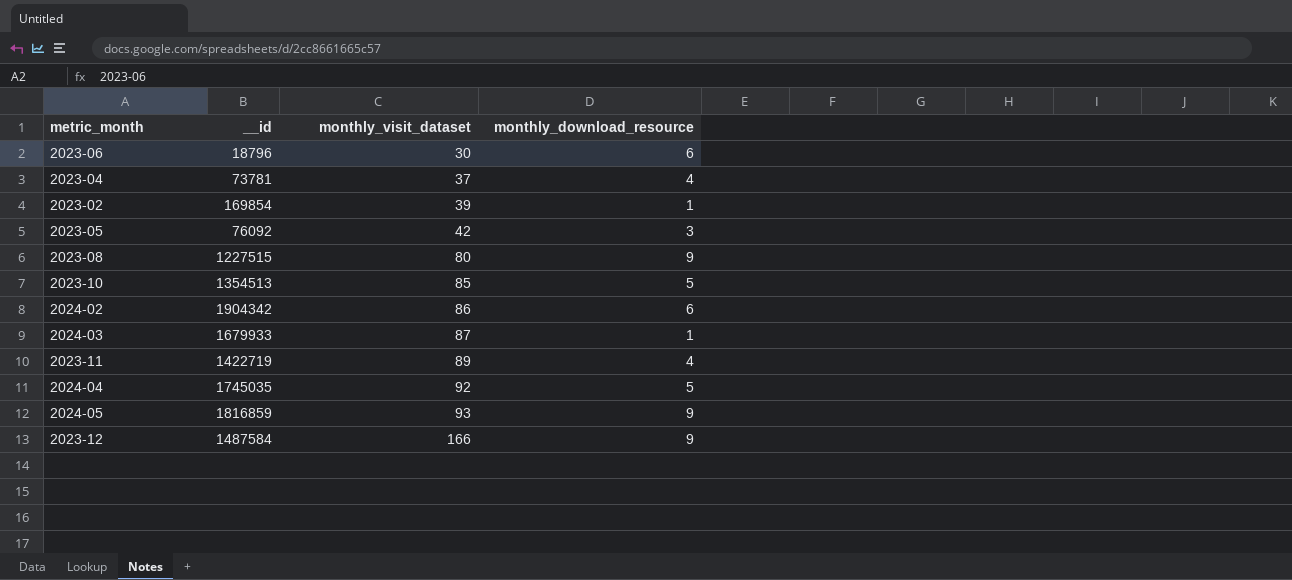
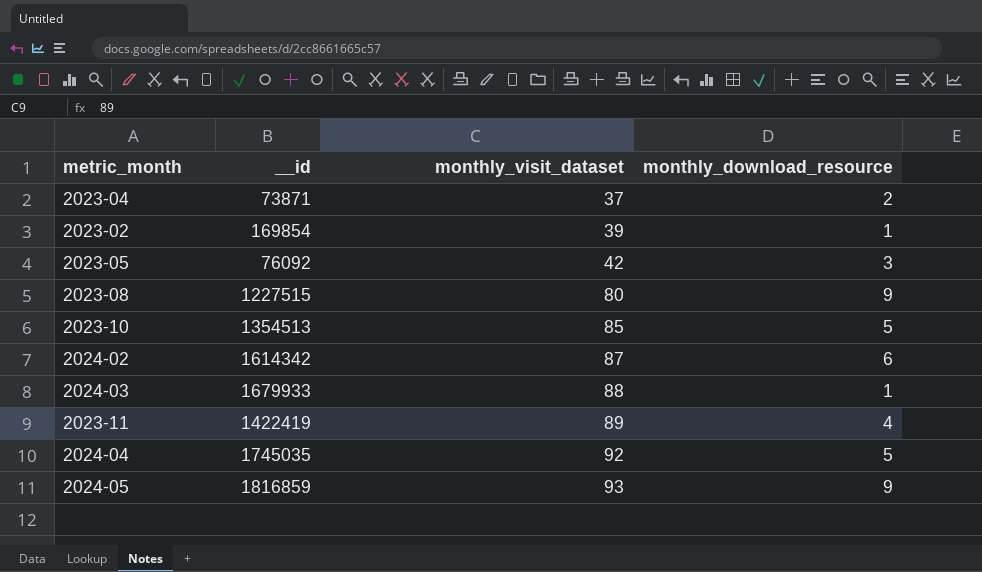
row 2023-06: 18796 | 30 | 6 -> none
row 2023-12: 1487584 | 166 | 9 -> none
2023-04 | __id: 73781 -> 73871
2023-04 | monthly_download_resource: 4 -> 2
2024-02 | __id: 1904342 -> 1614342
2024-02 | monthly_visit_dataset: 86 -> 87
2024-03 | monthly_visit_dataset: 87 -> 88
2023-11 | __id: 1422719 -> 1422419

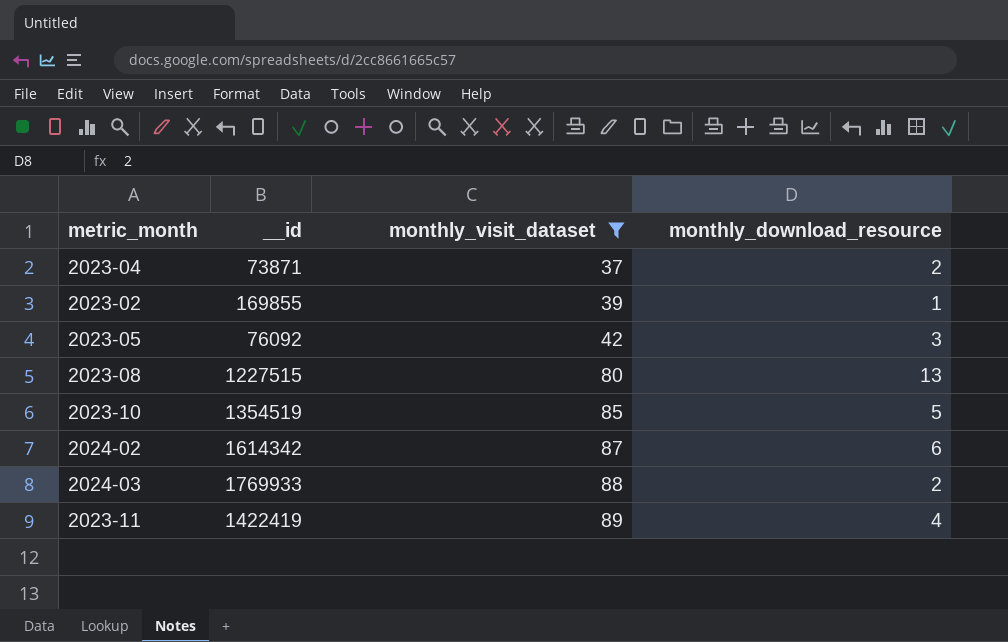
filter: none -> monthly_visit_dataset <= 89
2023-02 | __id: 169854 -> 169855
2023-08 | monthly_download_resource: 9 -> 13
2023-10 | __id: 1354513 -> 1354519
2024-03 | __id: 1679933 -> 1769933
2024-03 | monthly_download_resource: 1 -> 2

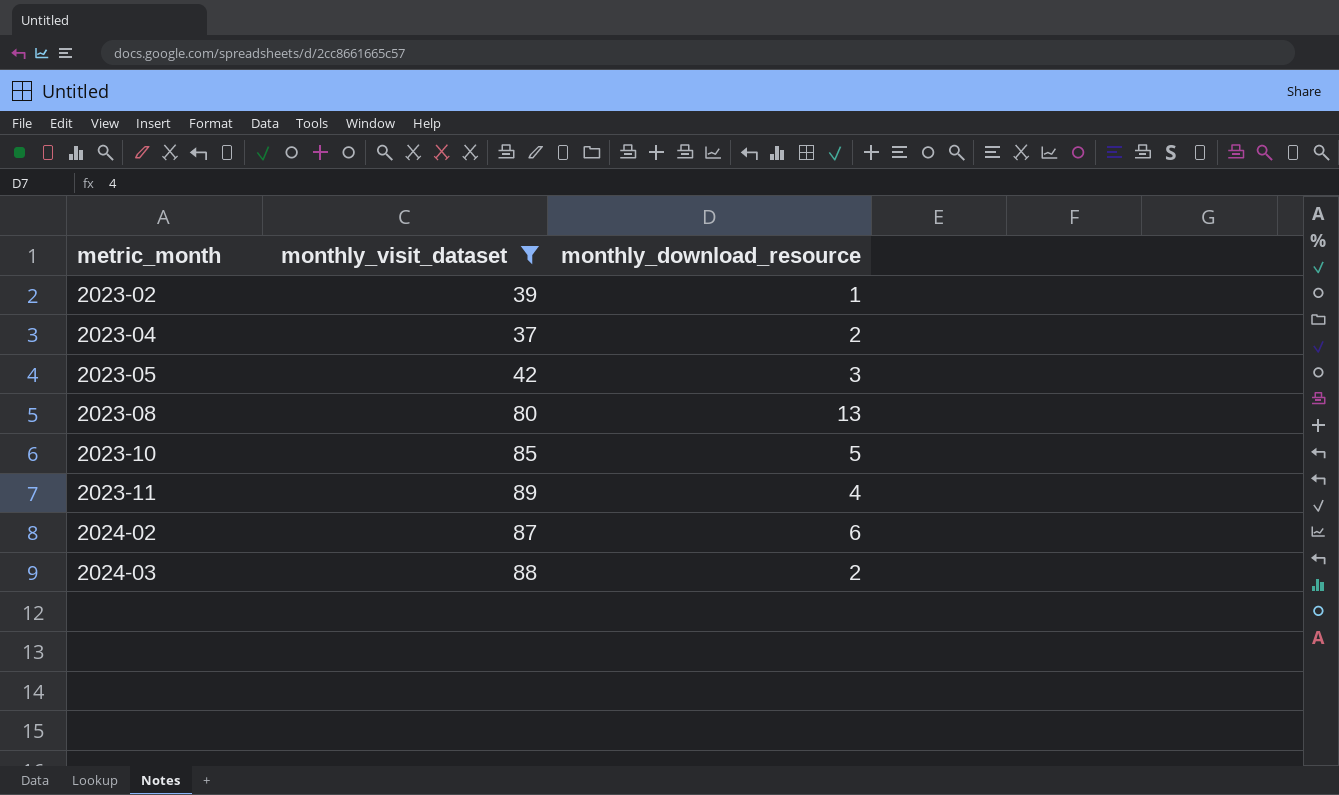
row order: monthly_visit_dataset ascending -> metric_month ascending
column __id | position: 2 -> none

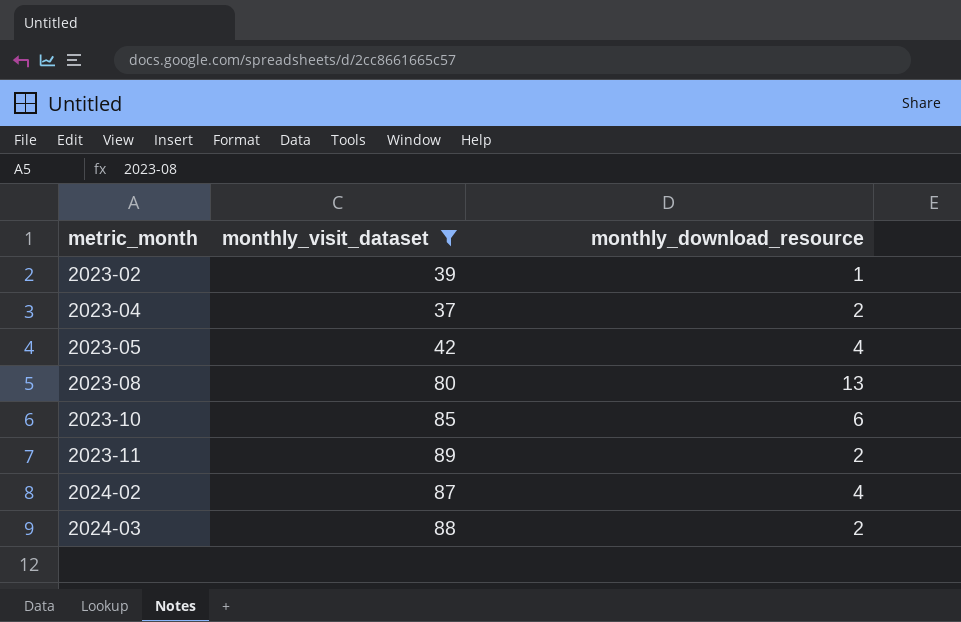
2023-05 | monthly_download_resource: 3 -> 4
2023-10 | monthly_download_resource: 5 -> 6
2023-11 | monthly_download_resource: 4 -> 2
2024-02 | monthly_download_resource: 6 -> 4

